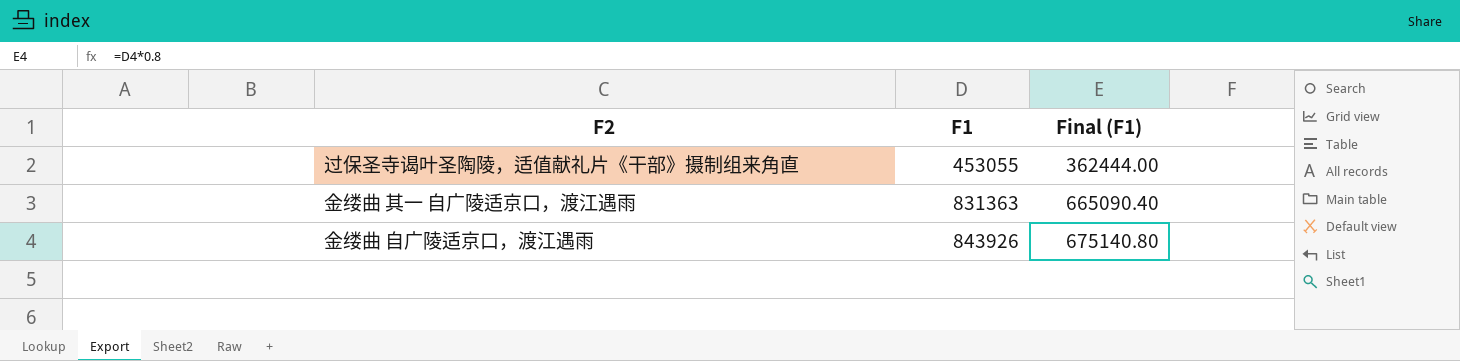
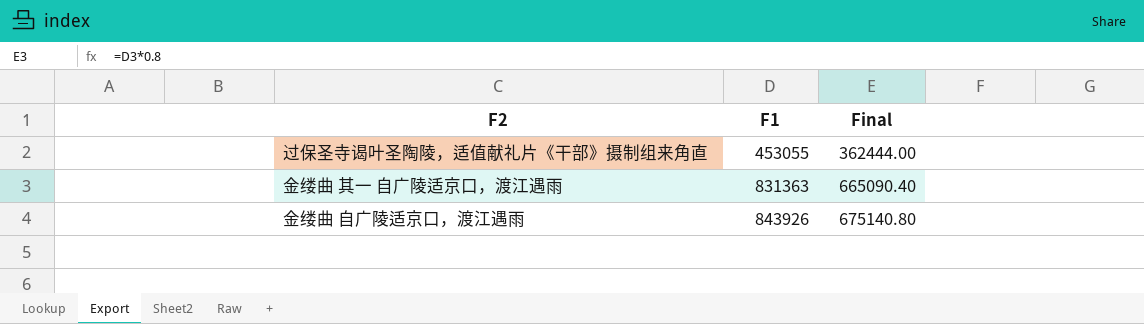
column name: Final (F1) -> Final

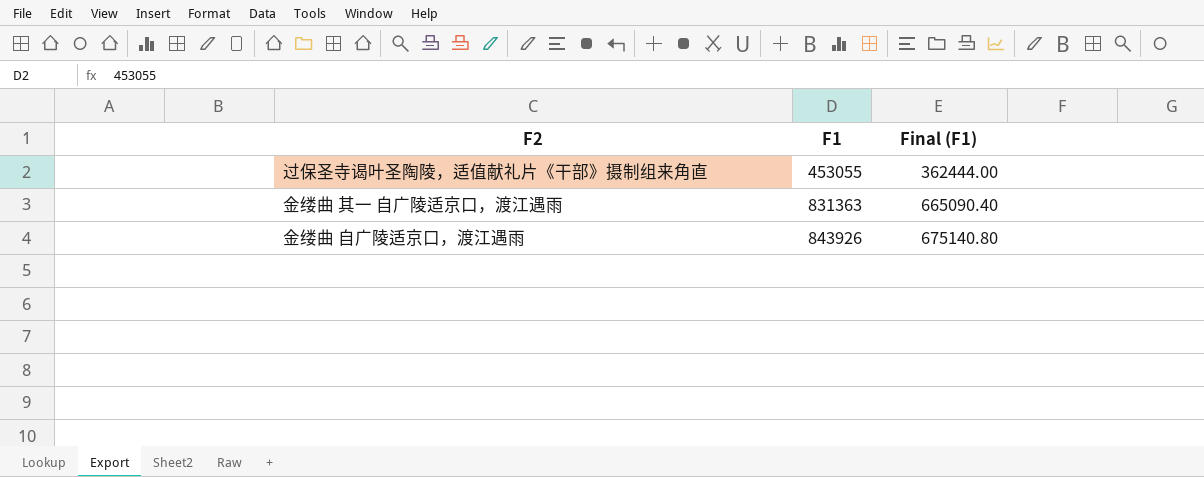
column name: Final -> Final (F1)

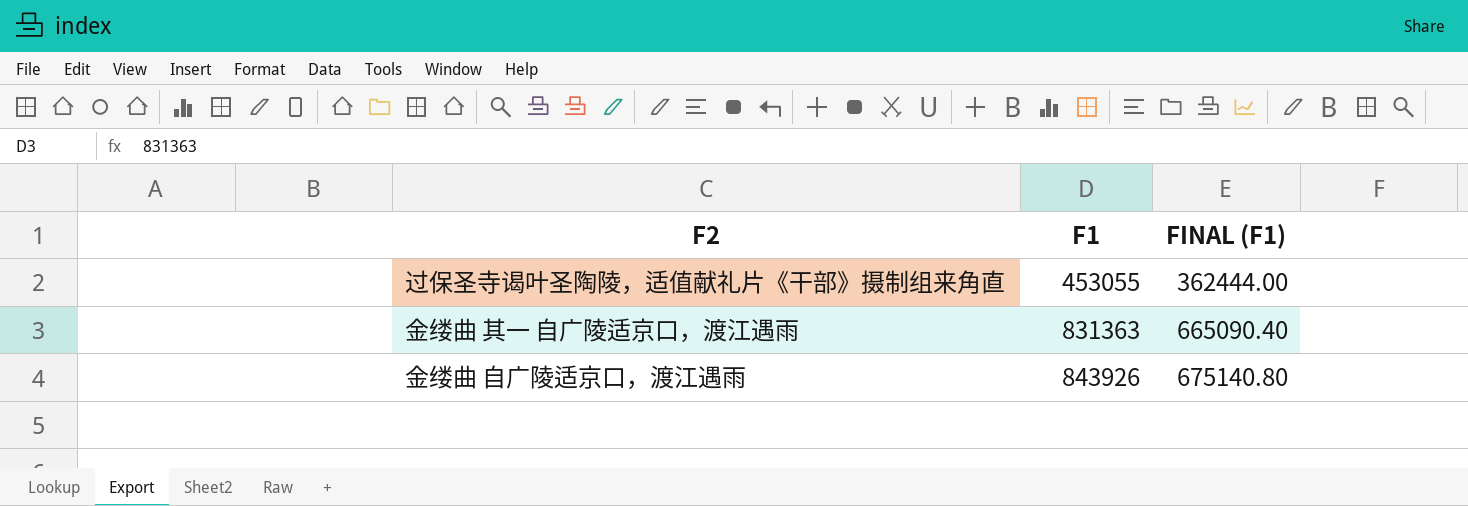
column name: Final (F1) -> FINAL (F1)

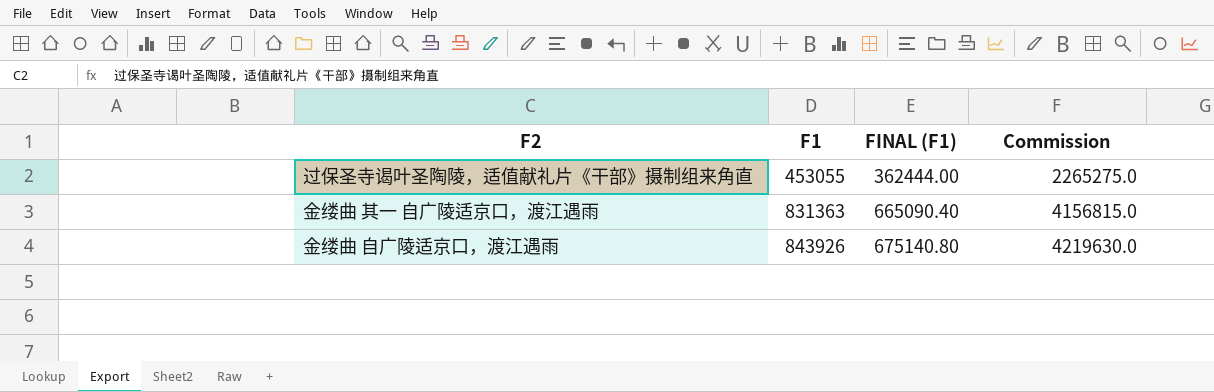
column Commission | formula: none -> [F1] * 5

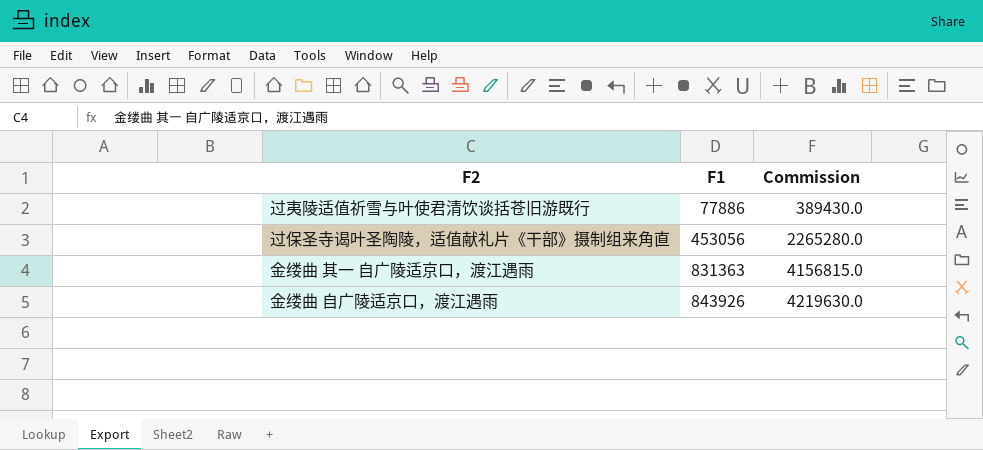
column FINAL (F1) | formula: [F1] * 0.8 -> none
row 过夷陵适值祈雪与叶使君清饮谈括苍旧游既行: none -> 77886 | 389430.0
过保圣寺谒叶圣陶陵，适值献礼片《干部》摄制组来角直 | F1: 453055 -> 453056
过保圣寺谒叶圣陶陵，适值献礼片《干部》摄制组来角直 | Commission: 2265275.0 -> 2265280.0

